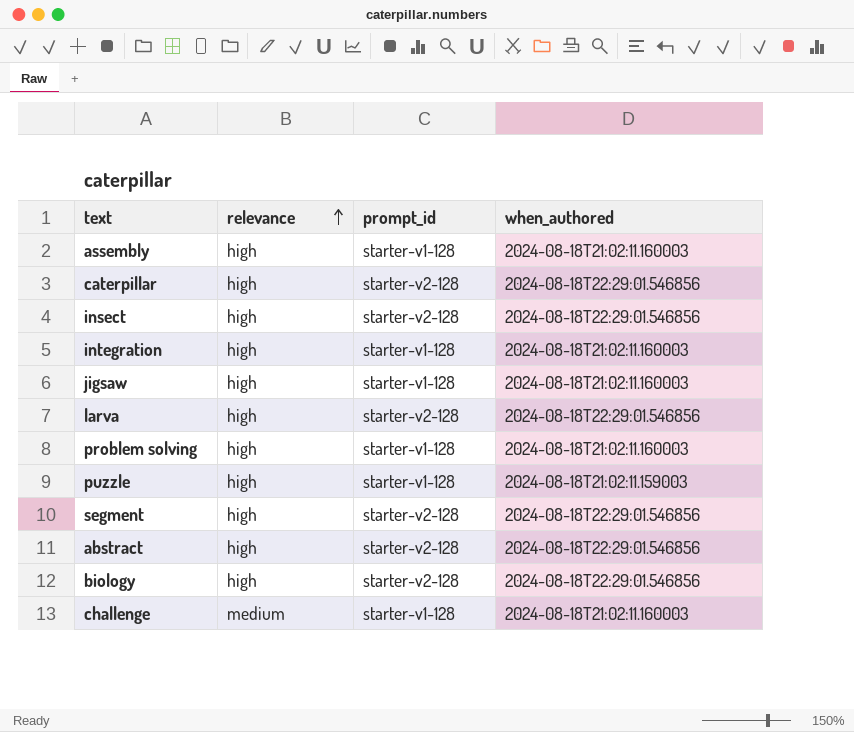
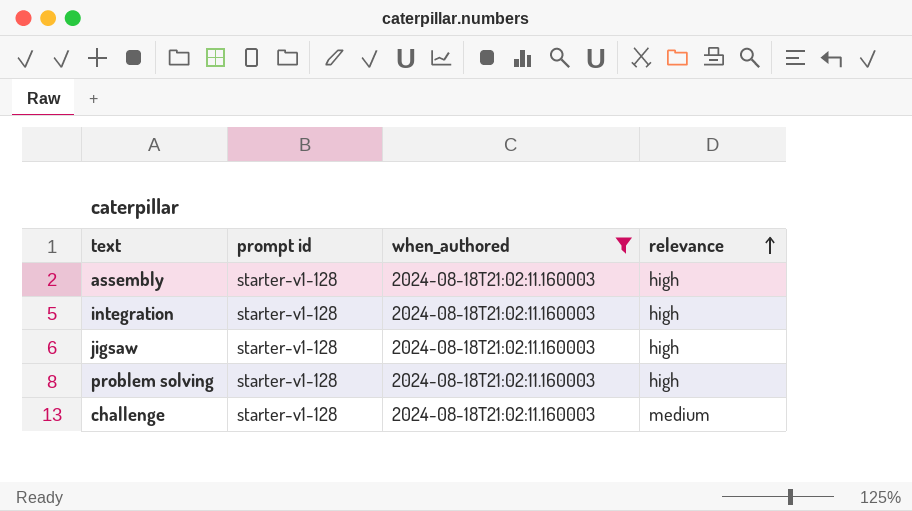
filter: none -> when_authored = 2024-08-18T21:02:11.160003
column name: prompt_id -> prompt id
column relevance | position: 2 -> 4

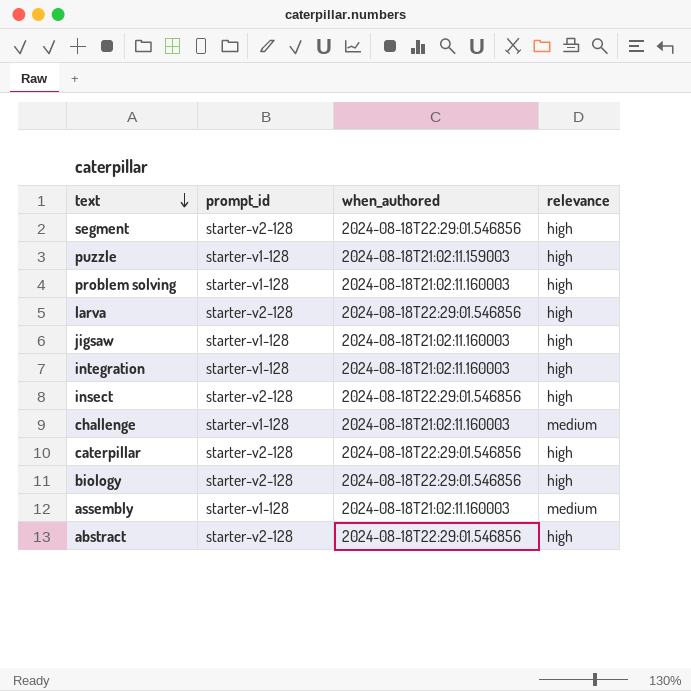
filter: when_authored = 2024-08-18T21:02:11.160003 -> none
row order: relevance ascending -> text descending
column name: prompt id -> prompt_id
assembly | relevance: high -> medium

